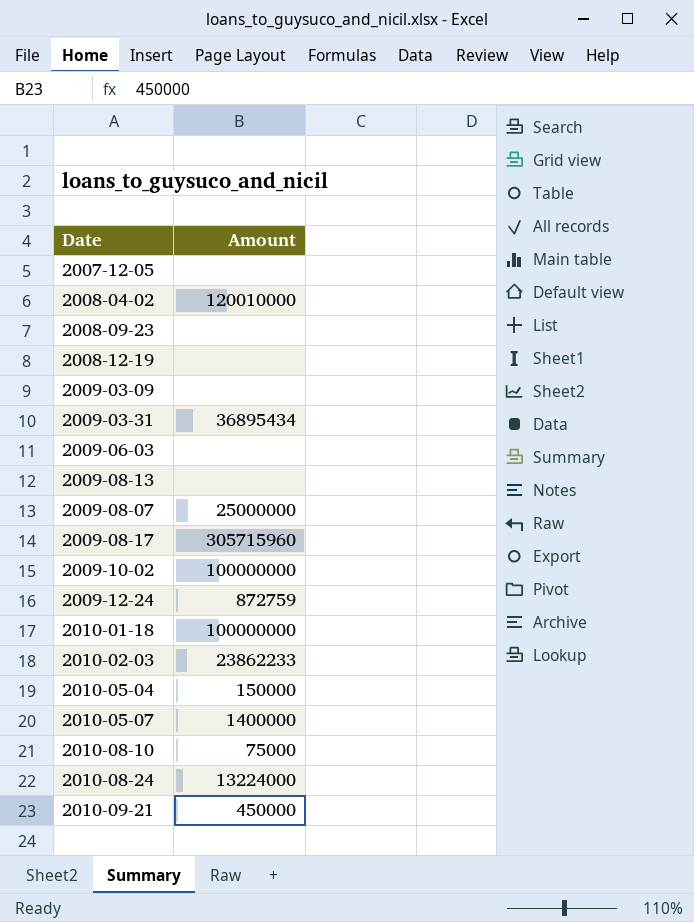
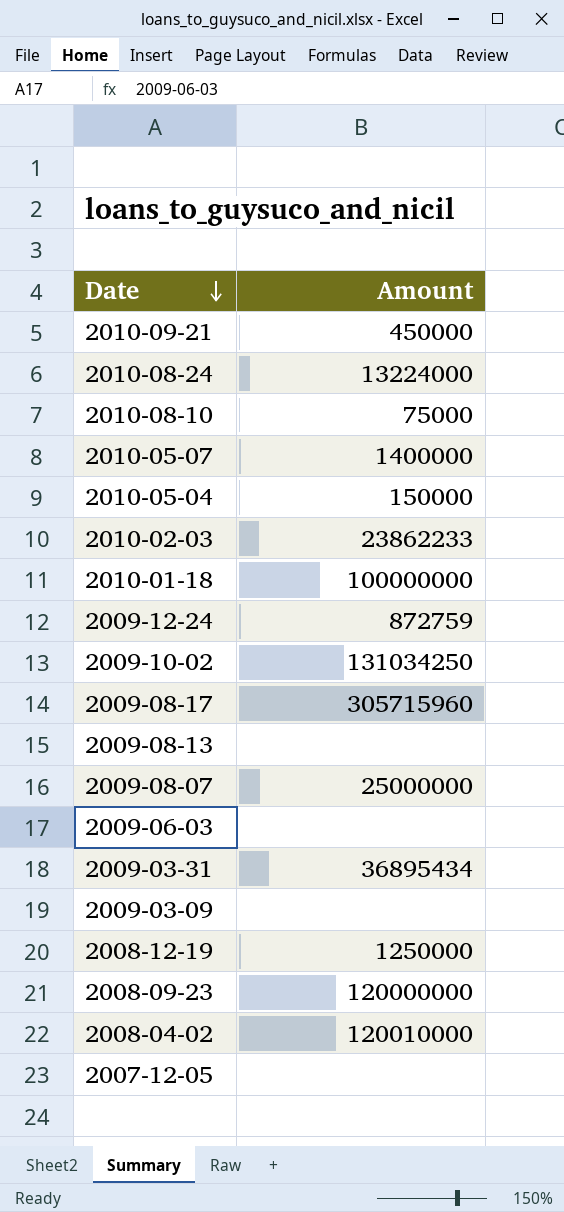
row order: none -> Date descending
2009-10-02 | Amount: 100000000 -> 131034250
2008-12-19 | Amount: none -> 1250000
2008-09-23 | Amount: none -> 120000000

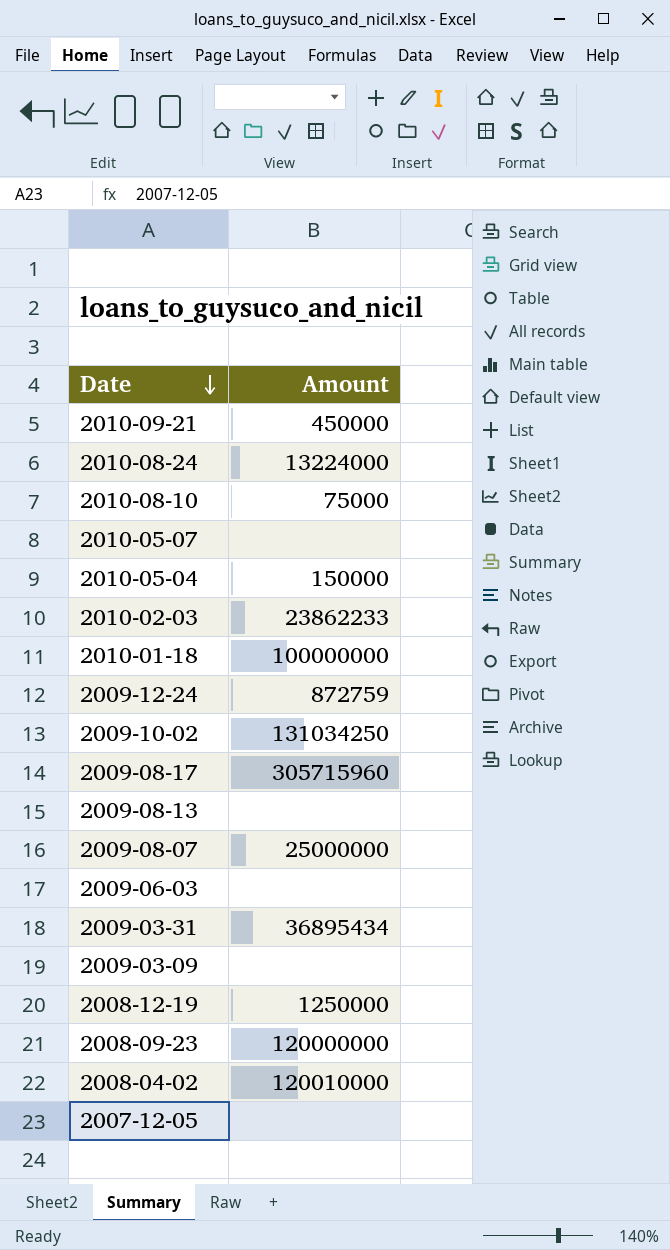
2010-05-07 | Amount: 1400000 -> none

